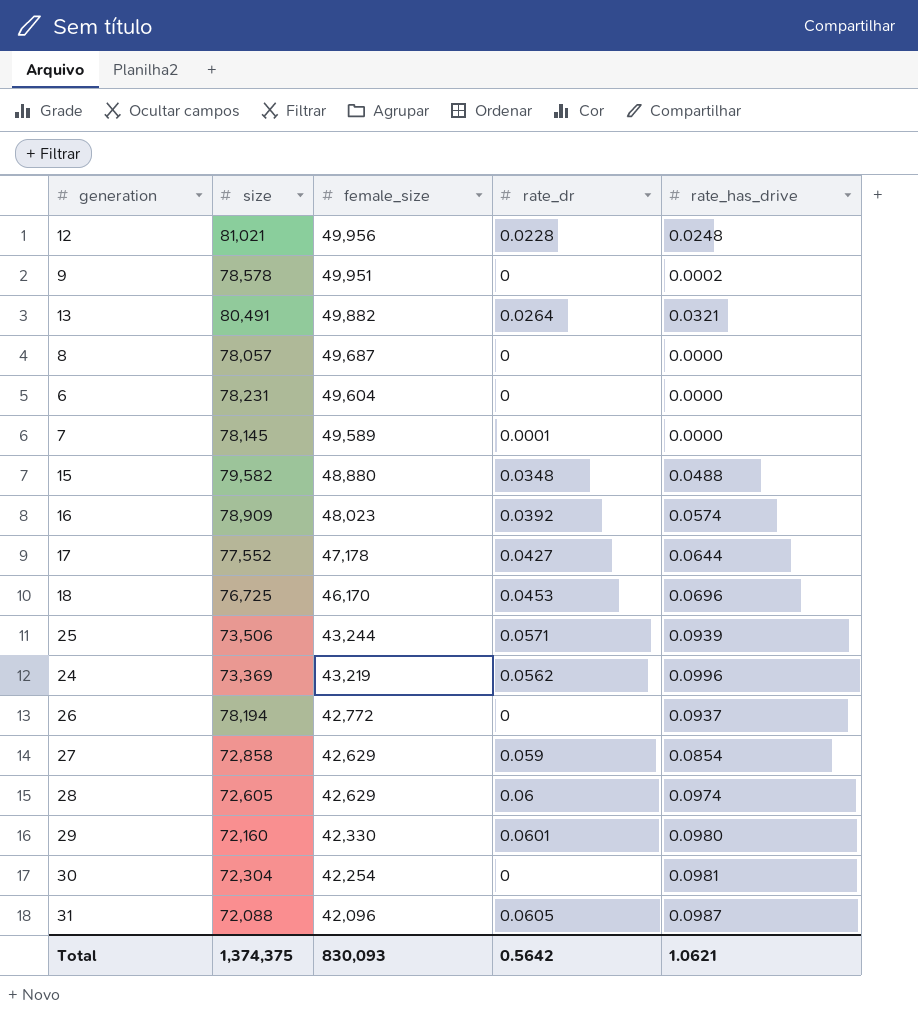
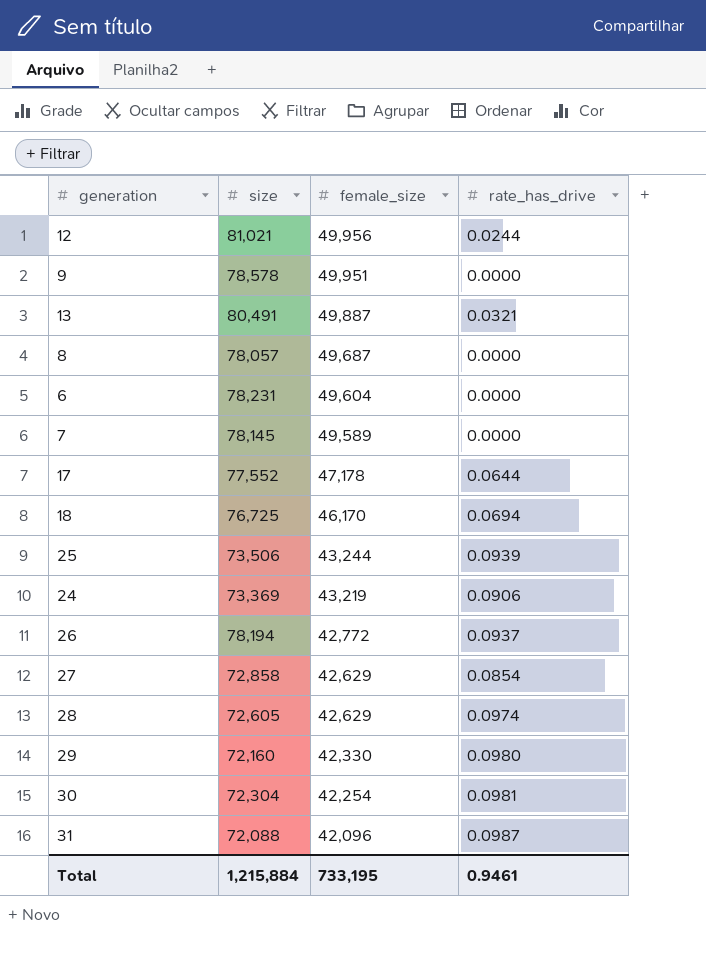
column rate_dr | position: 4 -> none
row 15: 79,582 | 48,880 | 0.0348 | 0.0488 -> none
row 16: 78,909 | 48,023 | 0.0392 | 0.0574 -> none
12 | rate_has_drive: 0.0248 -> 0.0244
9 | rate_has_drive: 0.0002 -> 0.0000
13 | female_size: 49,882 -> 49,887
18 | rate_has_drive: 0.0696 -> 0.0694
24 | rate_has_drive: 0.0996 -> 0.0906
Total | size: 1,374,375 -> 1,215,884
Total | female_size: 830,093 -> 733,195
Total | rate_has_drive: 1.0621 -> 0.9461

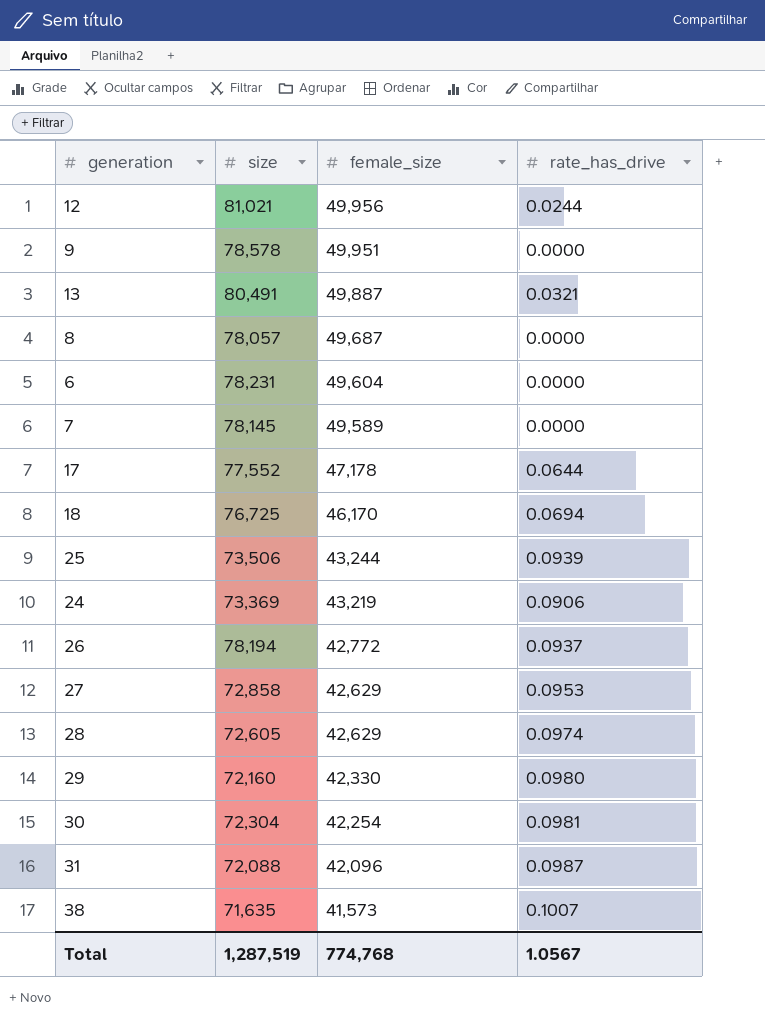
27 | rate_has_drive: 0.0854 -> 0.0953
row 38: none -> 71,635 | 41,573 | 0.1007
Total | size: 1,215,884 -> 1,287,519
Total | female_size: 733,195 -> 774,768
Total | rate_has_drive: 0.9461 -> 1.0567

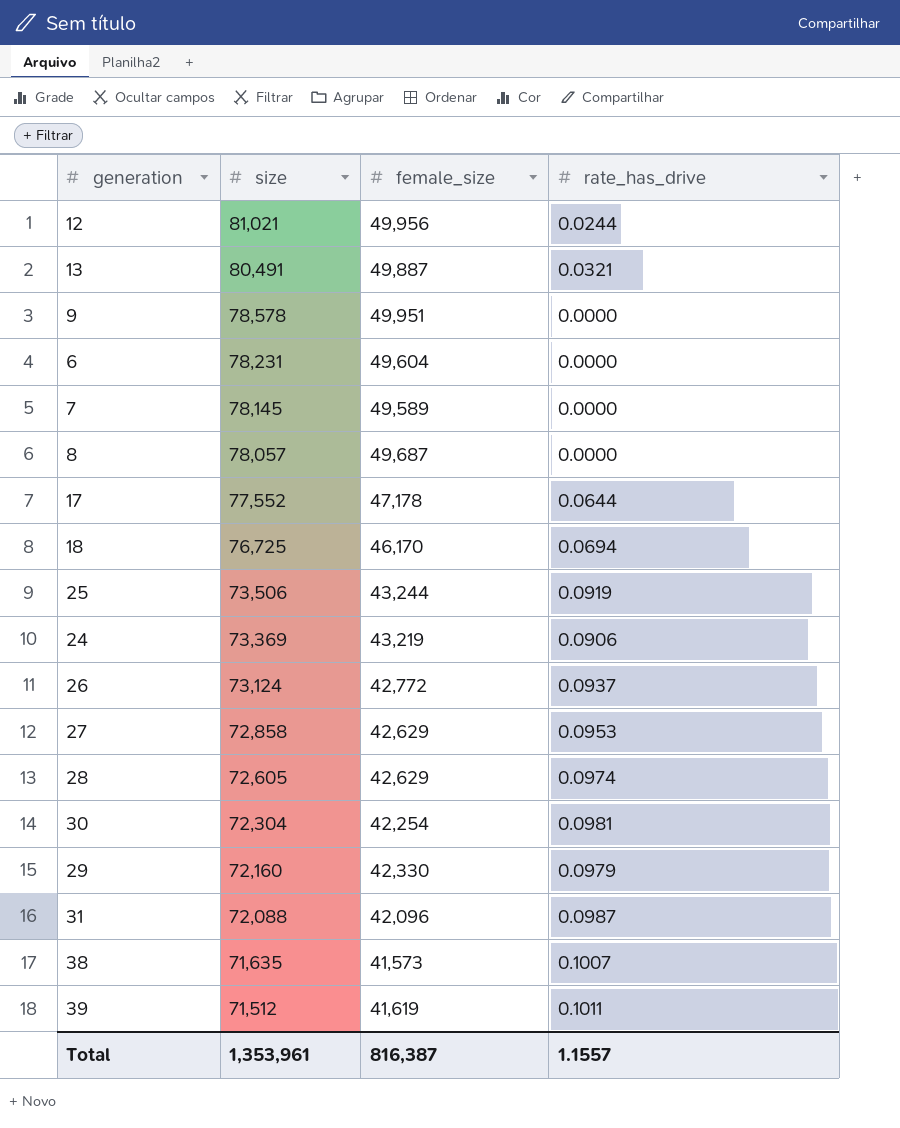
row order: female_size descending -> size descending
25 | rate_has_drive: 0.0939 -> 0.0919
26 | size: 78,194 -> 73,124
29 | rate_has_drive: 0.0980 -> 0.0979
row 39: none -> 71,512 | 41,619 | 0.1011
Total | size: 1,287,519 -> 1,353,961
Total | female_size: 774,768 -> 816,387
Total | rate_has_drive: 1.0567 -> 1.1557

